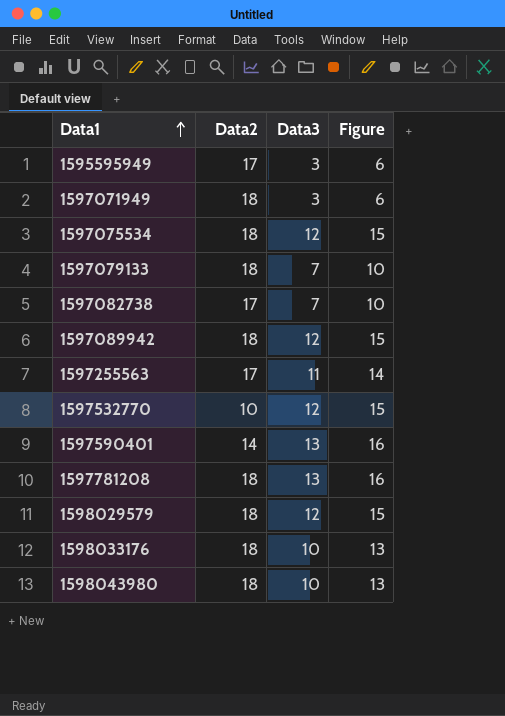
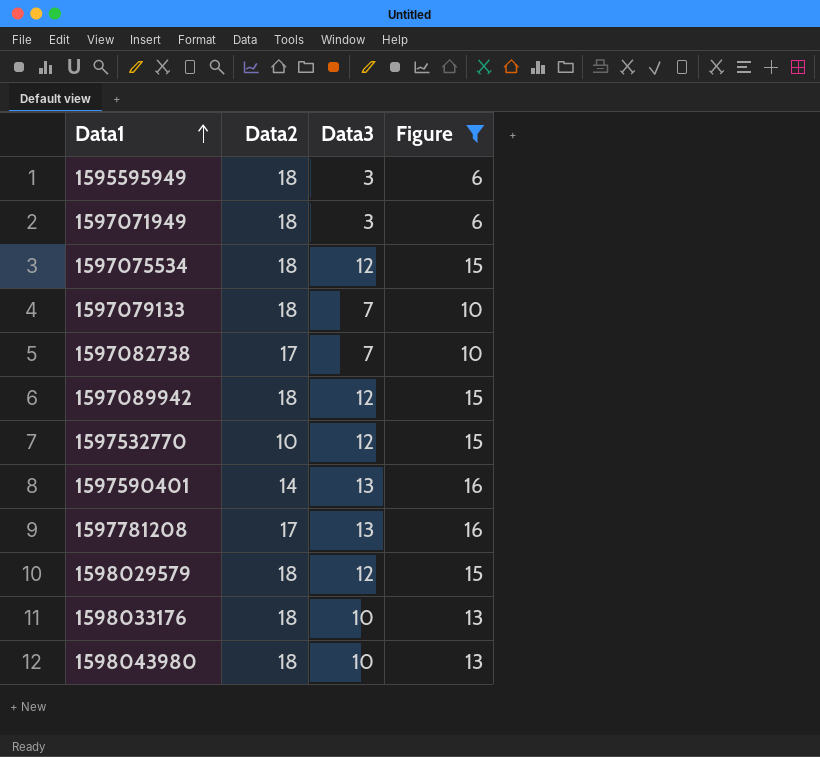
filter: none -> Figure != 14
1595595949 | Data2: 17 -> 18
1597781208 | Data2: 18 -> 17

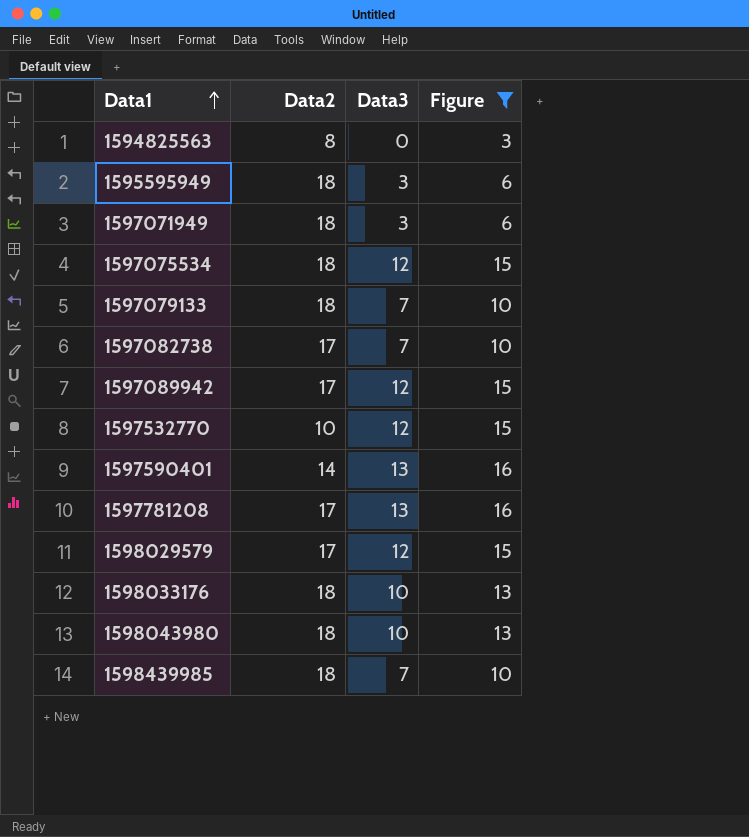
row 1594825563: none -> 8 | 0 | 3
1597089942 | Data2: 18 -> 17
1598029579 | Data2: 18 -> 17
row 1598439985: none -> 18 | 7 | 10

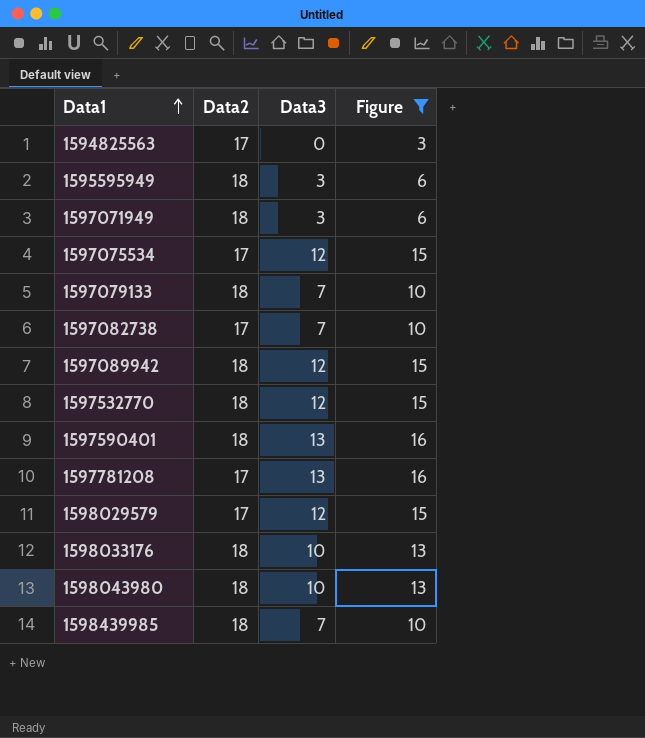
1594825563 | Data2: 8 -> 17
1597075534 | Data2: 18 -> 17
1597089942 | Data2: 17 -> 18
1597532770 | Data2: 10 -> 18
1597590401 | Data2: 14 -> 18

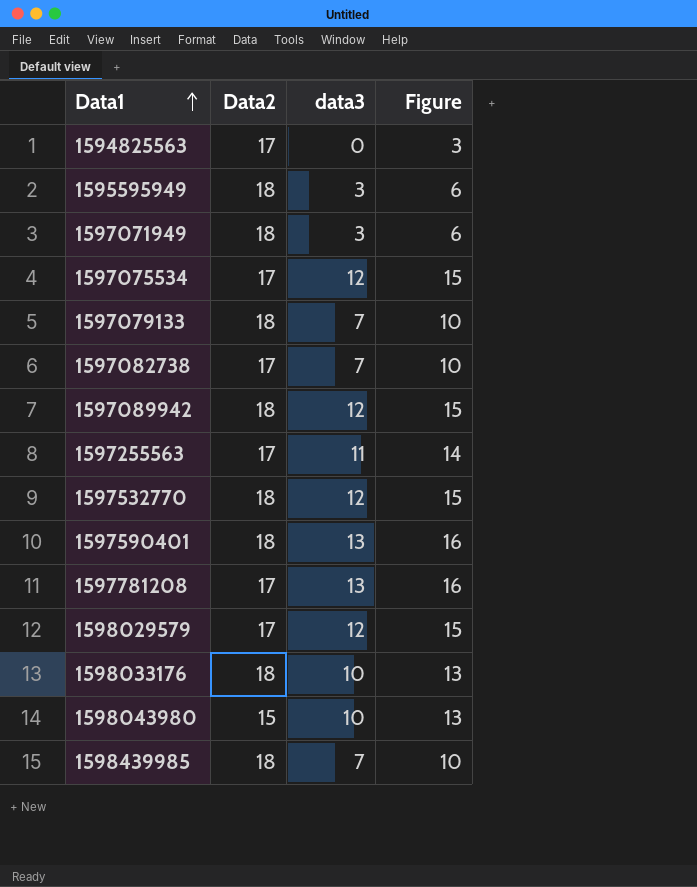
filter: Figure != 14 -> none
column name: Data3 -> data3
1598043980 | Data2: 18 -> 15

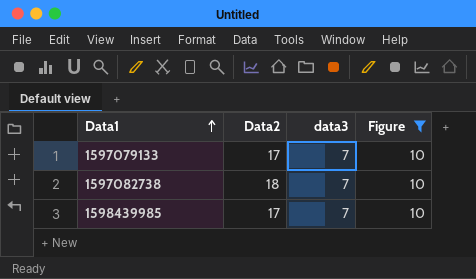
filter: none -> Figure = 10
1597079133 | Data2: 18 -> 17
1597082738 | Data2: 17 -> 18
1598439985 | Data2: 18 -> 17

